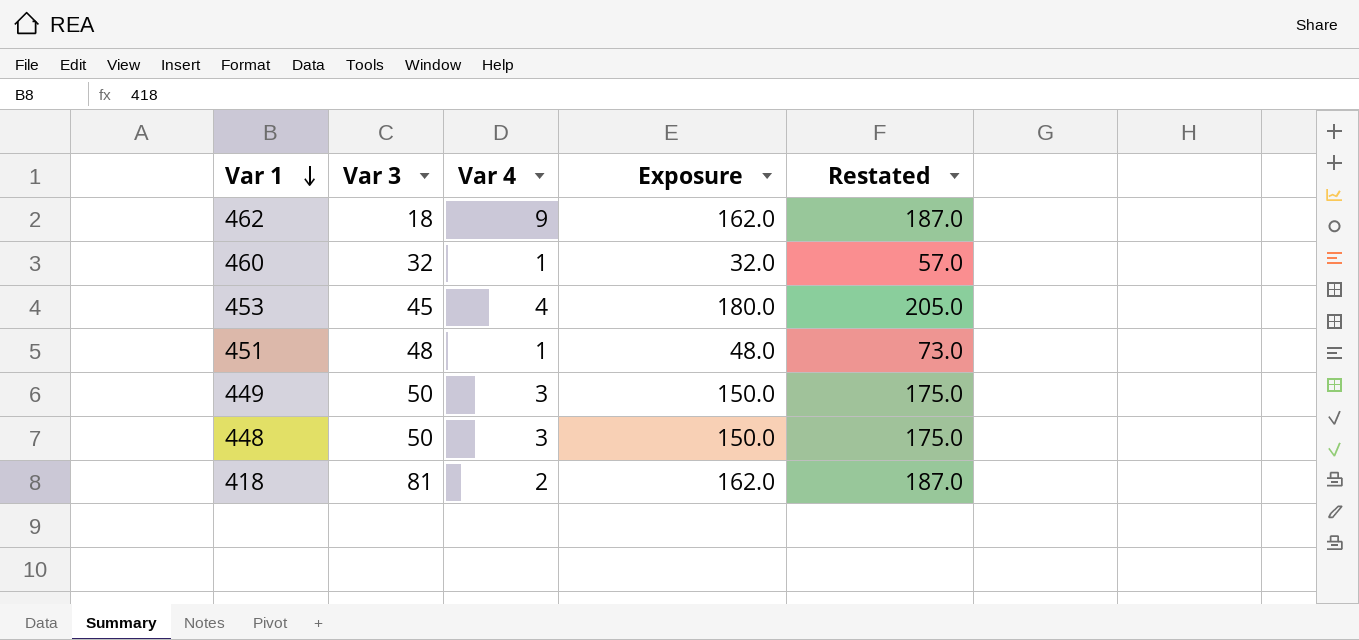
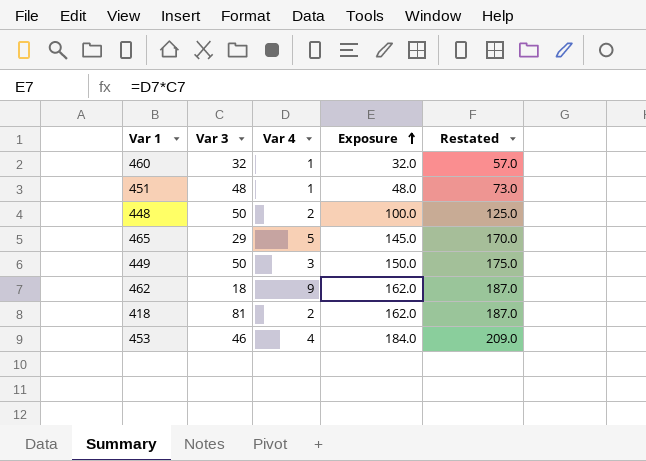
row order: Var 1 descending -> Exposure ascending
448 | Var 4: 3 -> 2
448 | Exposure: 150.0 -> 100.0
448 | Restated: 175.0 -> 125.0
row 465: none -> 29 | 5 | 145.0 | 170.0
453 | Var 3: 45 -> 46
453 | Exposure: 180.0 -> 184.0
453 | Restated: 205.0 -> 209.0

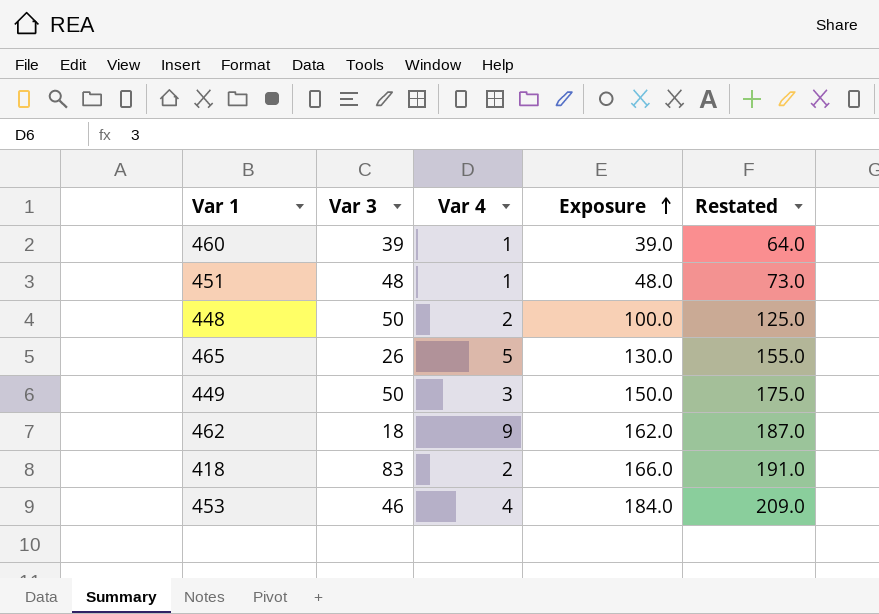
460 | Var 3: 32 -> 39
460 | Exposure: 32.0 -> 39.0
460 | Restated: 57.0 -> 64.0
465 | Var 3: 29 -> 26
465 | Exposure: 145.0 -> 130.0
465 | Restated: 170.0 -> 155.0
418 | Var 3: 81 -> 83
418 | Exposure: 162.0 -> 166.0
418 | Restated: 187.0 -> 191.0

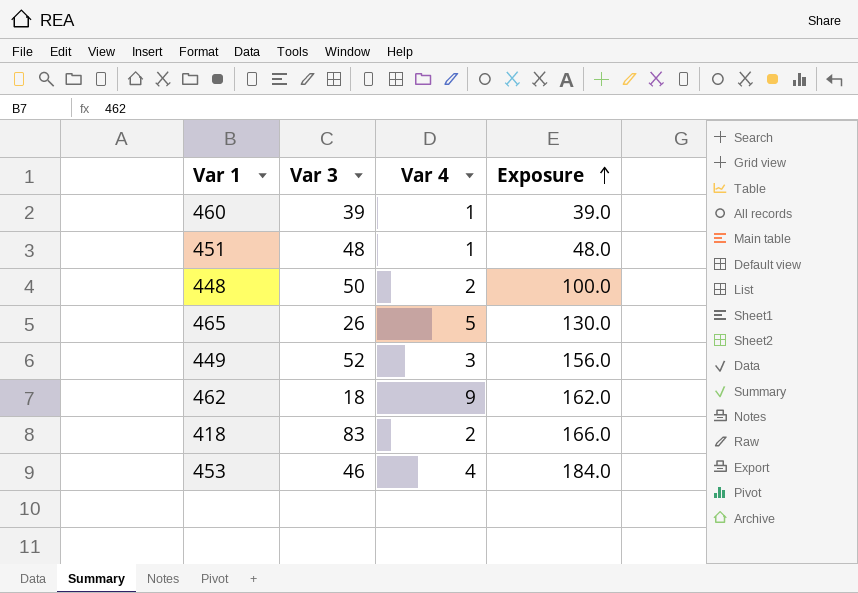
column Restated | formula: [Exposure] + 25 -> none
449 | Var 3: 50 -> 52
449 | Exposure: 150.0 -> 156.0

